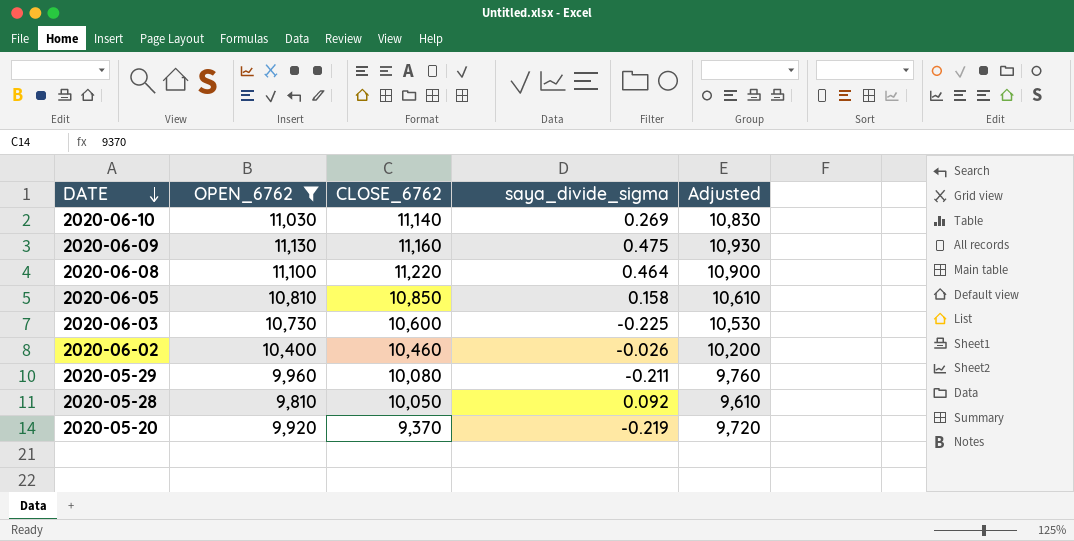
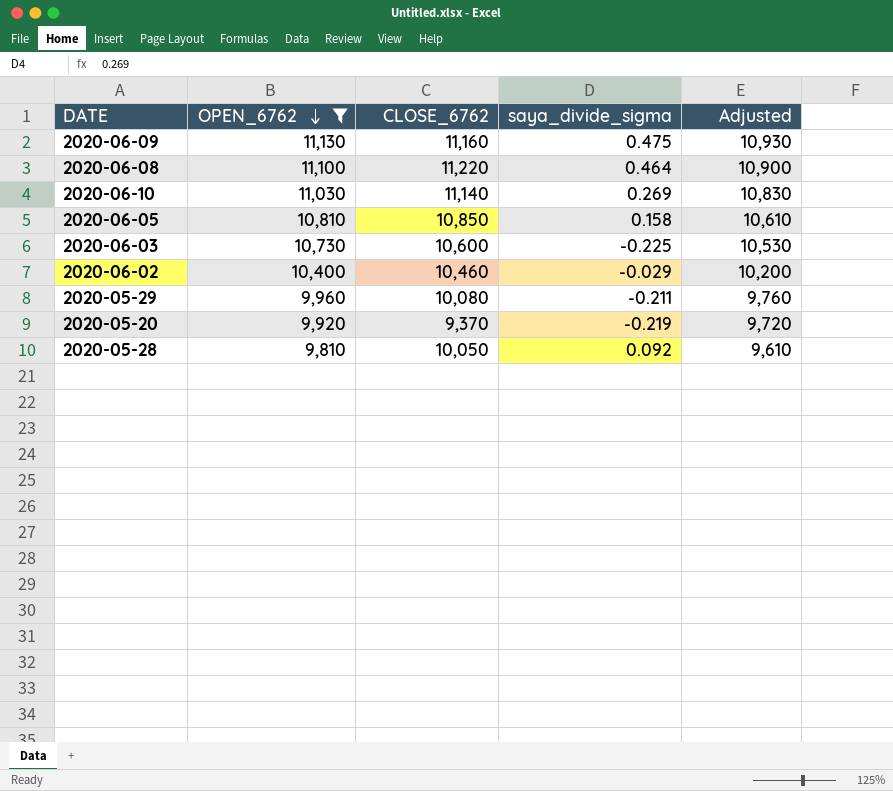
row order: DATE descending -> OPEN_6762 descending
2020-06-02 | saya_divide_sigma: -0.026 -> -0.029

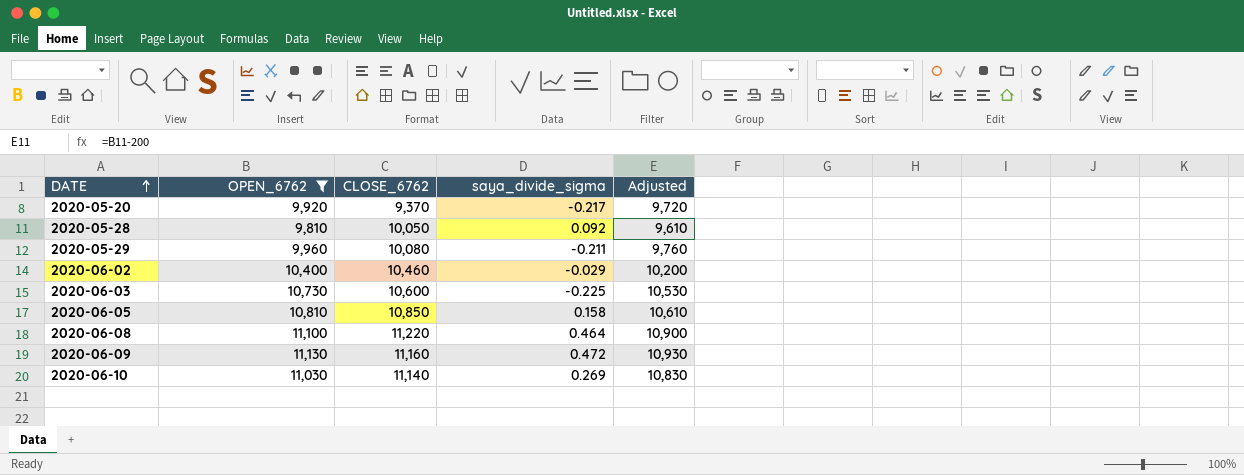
row order: OPEN_6762 descending -> DATE ascending
2020-05-20 | saya_divide_sigma: -0.219 -> -0.217
2020-06-09 | saya_divide_sigma: 0.475 -> 0.472

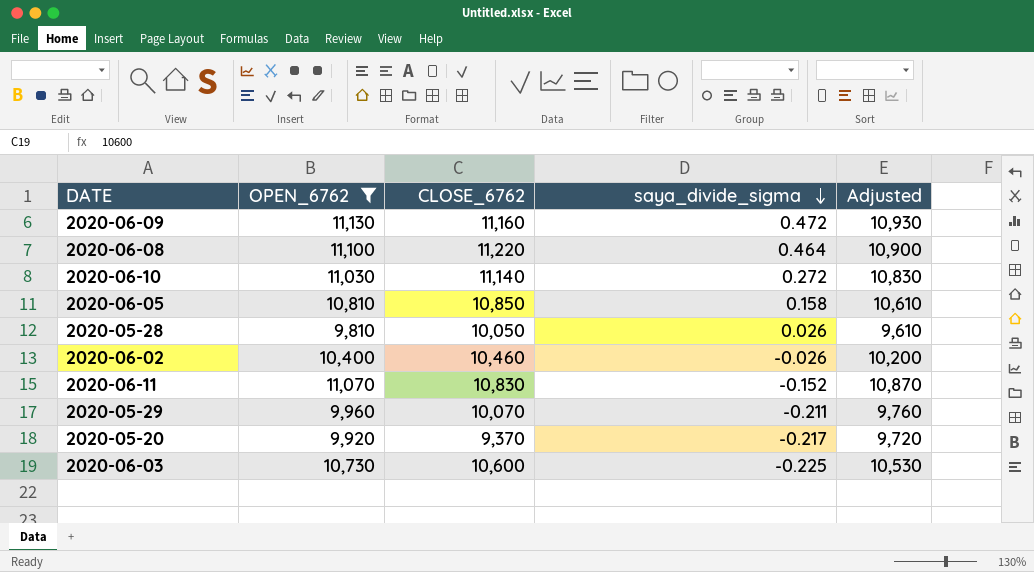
row order: DATE ascending -> saya_divide_sigma descending
2020-06-10 | saya_divide_sigma: 0.269 -> 0.272
2020-05-28 | saya_divide_sigma: 0.092 -> 0.026
2020-06-02 | saya_divide_sigma: -0.029 -> -0.026
row 2020-06-11: none -> 11,070 | 10,830 | -0.152 | 10,870
2020-05-29 | CLOSE_6762: 10,080 -> 10,070

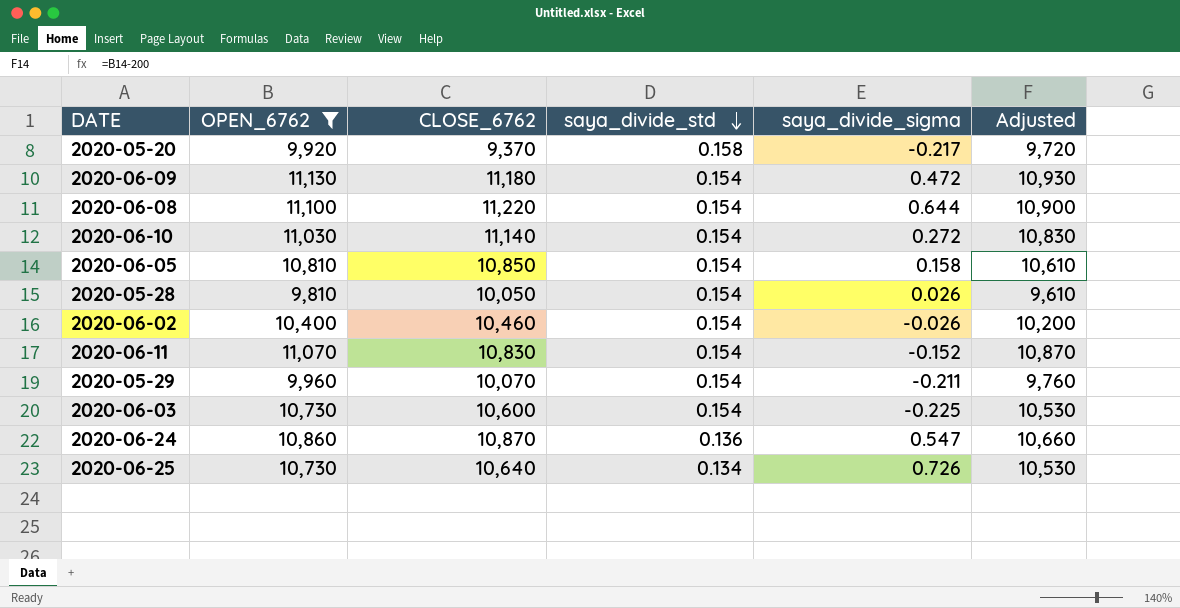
row order: saya_divide_sigma descending -> saya_divide_std descending
column saya_divide_std | position: none -> 4
2020-06-09 | CLOSE_6762: 11,160 -> 11,180
2020-06-08 | saya_divide_sigma: 0.464 -> 0.644
row 2020-06-24: none -> 10,860 | 10,870 | 0.136 | 0.547 | 10,660
row 2020-06-25: none -> 10,730 | 10,640 | 0.134 | 0.726 | 10,530

